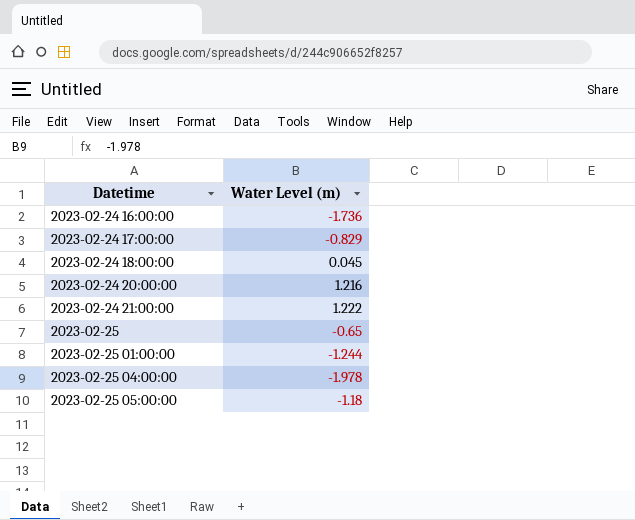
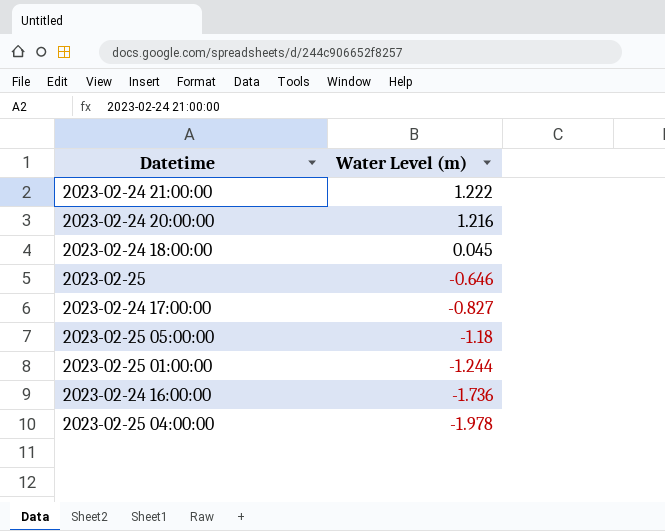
row order: Datetime ascending -> Water Level (m) descending
2023-02-25 | Water Level (m): -0.65 -> -0.646
2023-02-24 17:00:00 | Water Level (m): -0.829 -> -0.827

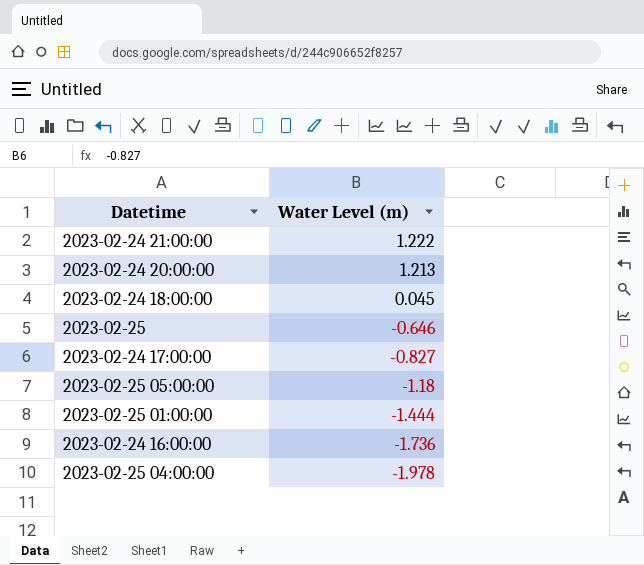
2023-02-24 20:00:00 | Water Level (m): 1.216 -> 1.213
2023-02-25 01:00:00 | Water Level (m): -1.244 -> -1.444

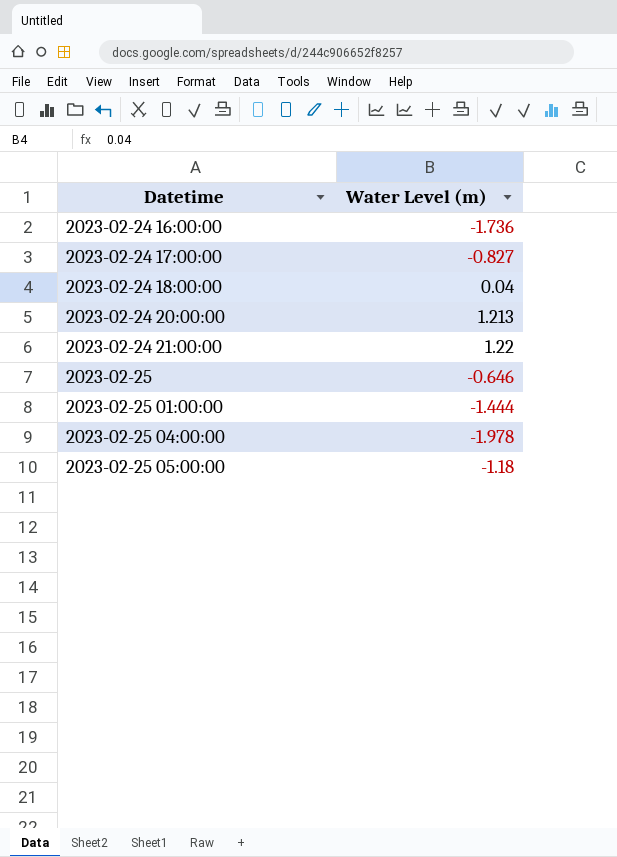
row order: Water Level (m) descending -> Datetime ascending
2023-02-24 18:00:00 | Water Level (m): 0.045 -> 0.04
2023-02-24 21:00:00 | Water Level (m): 1.222 -> 1.22

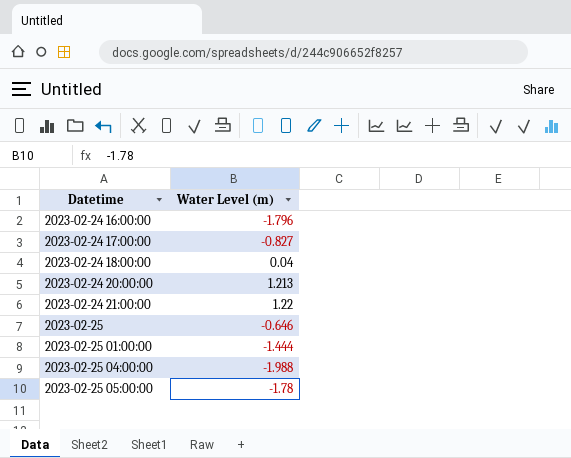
2023-02-24 16:00:00 | Water Level (m): -1.736 -> -1.796
2023-02-25 04:00:00 | Water Level (m): -1.978 -> -1.988
2023-02-25 05:00:00 | Water Level (m): -1.18 -> -1.78

